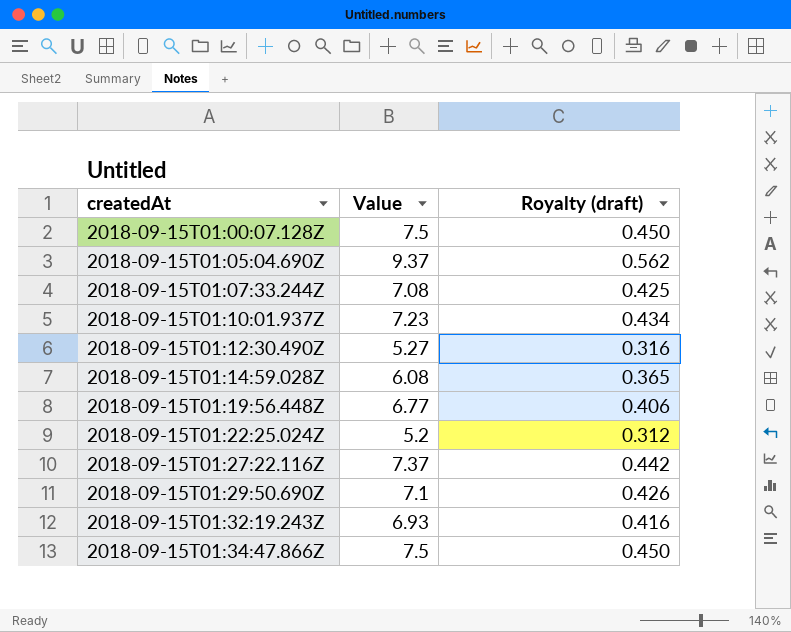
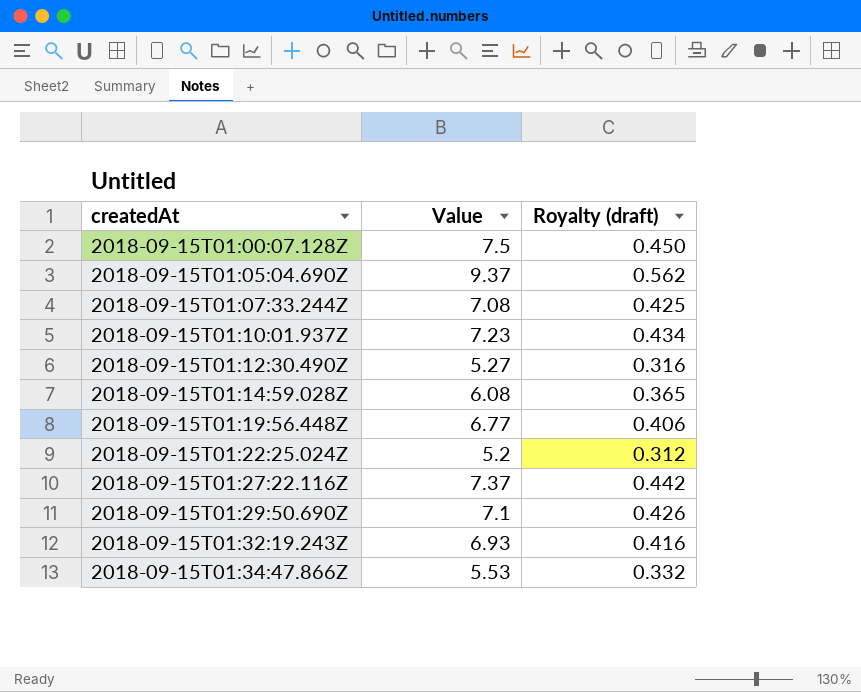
2018-09-15T01:34:47.866Z | Value: 7.5 -> 5.53
2018-09-15T01:34:47.866Z | Royalty (draft): 0.450 -> 0.332

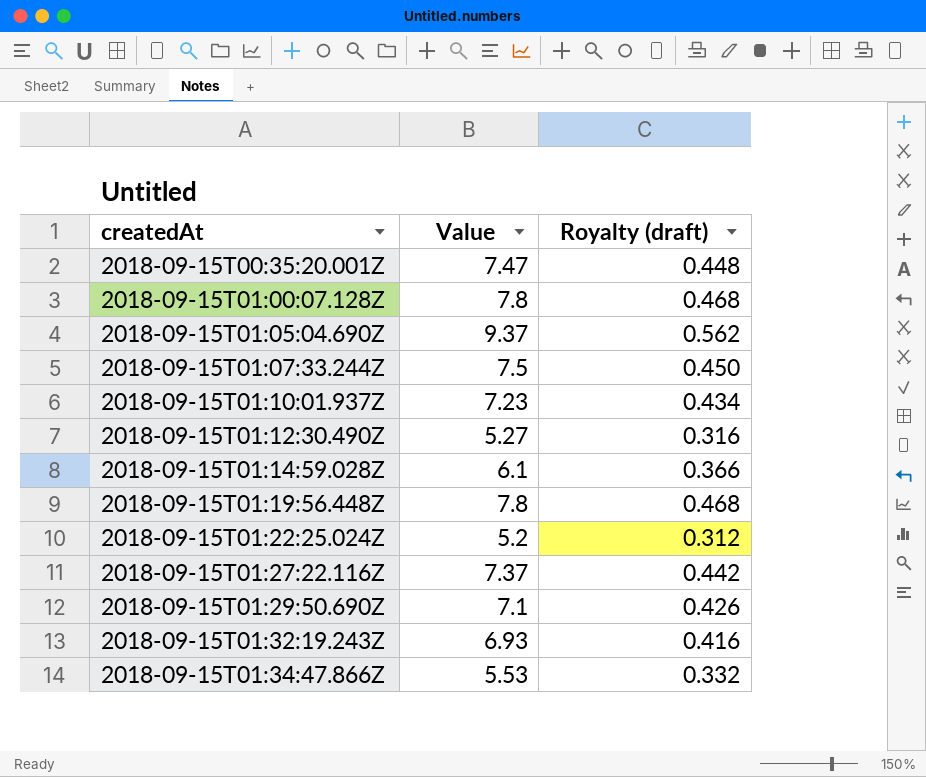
row 2018-09-15T00:35:20.001Z: none -> 7.47 | 0.448
2018-09-15T01:00:07.128Z | Value: 7.5 -> 7.8
2018-09-15T01:00:07.128Z | Royalty (draft): 0.450 -> 0.468
2018-09-15T01:07:33.244Z | Value: 7.08 -> 7.5
2018-09-15T01:07:33.244Z | Royalty (draft): 0.425 -> 0.450
2018-09-15T01:14:59.028Z | Value: 6.08 -> 6.1
2018-09-15T01:14:59.028Z | Royalty (draft): 0.365 -> 0.366
2018-09-15T01:19:56.448Z | Value: 6.77 -> 7.8
2018-09-15T01:19:56.448Z | Royalty (draft): 0.406 -> 0.468

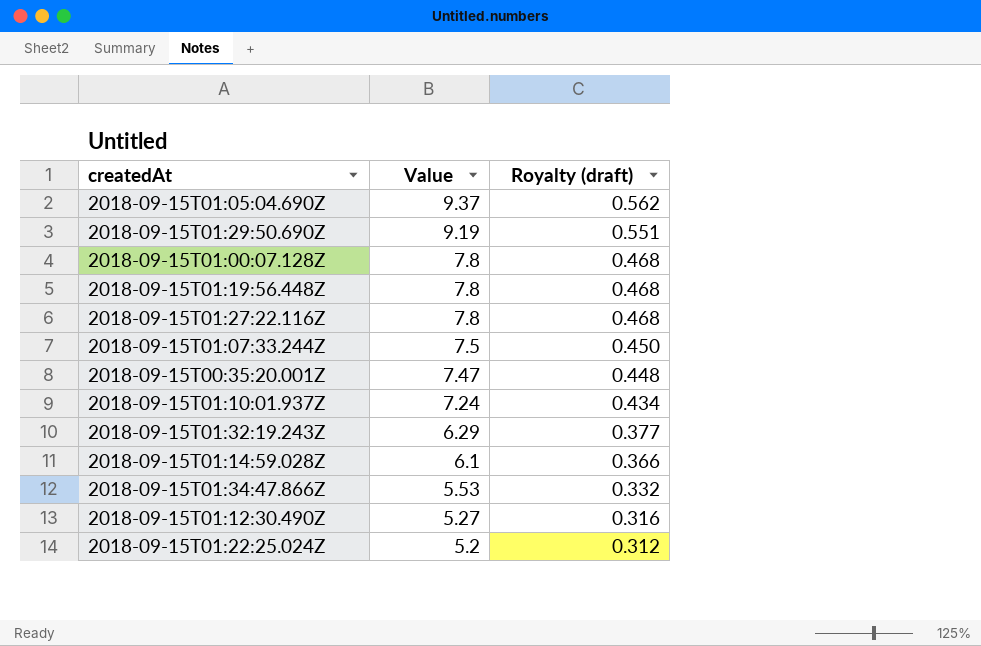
row order: createdAt ascending -> Value descending
2018-09-15T01:29:50.690Z | Value: 7.1 -> 9.19
2018-09-15T01:29:50.690Z | Royalty (draft): 0.426 -> 0.551
2018-09-15T01:27:22.116Z | Value: 7.37 -> 7.8
2018-09-15T01:27:22.116Z | Royalty (draft): 0.442 -> 0.468
2018-09-15T01:10:01.937Z | Value: 7.23 -> 7.24
2018-09-15T01:32:19.243Z | Value: 6.93 -> 6.29
2018-09-15T01:32:19.243Z | Royalty (draft): 0.416 -> 0.377

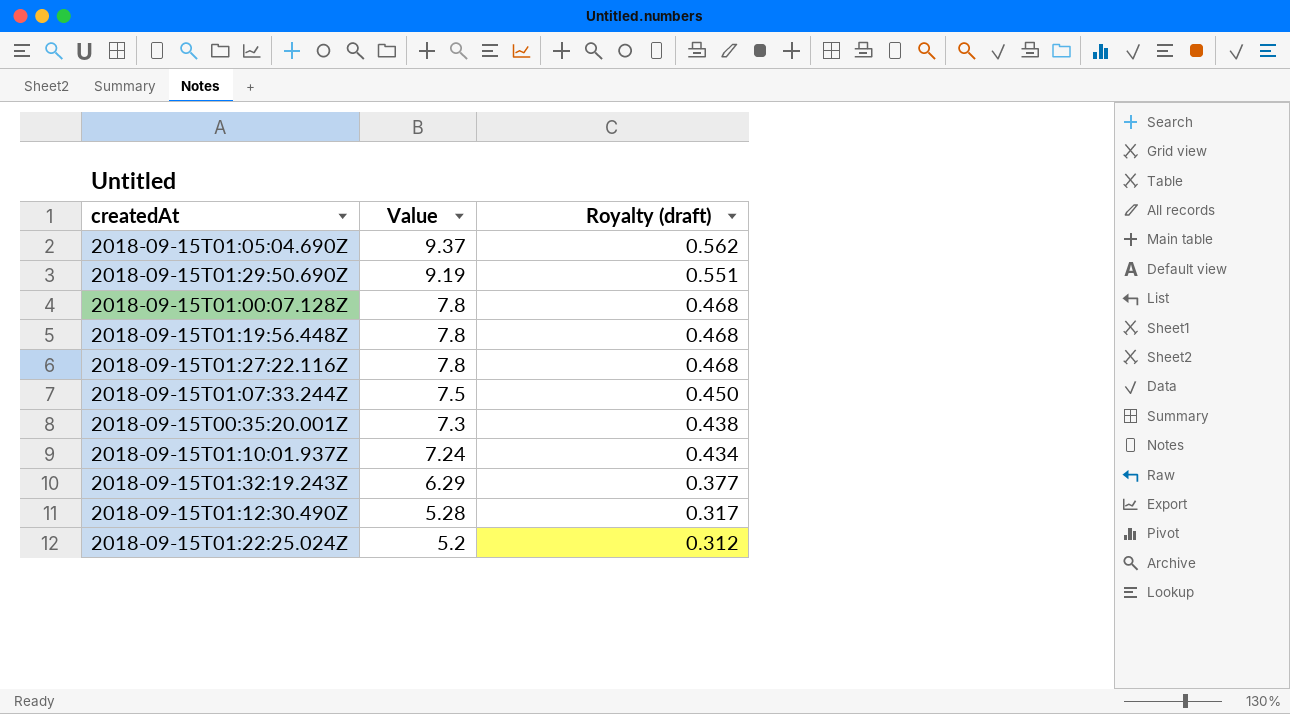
row 2018-09-15T01:14:59.028Z: 6.1 | 0.366 -> none
row 2018-09-15T01:34:47.866Z: 5.53 | 0.332 -> none
2018-09-15T00:35:20.001Z | Value: 7.47 -> 7.3
2018-09-15T00:35:20.001Z | Royalty (draft): 0.448 -> 0.438
2018-09-15T01:12:30.490Z | Value: 5.27 -> 5.28
2018-09-15T01:12:30.490Z | Royalty (draft): 0.316 -> 0.317

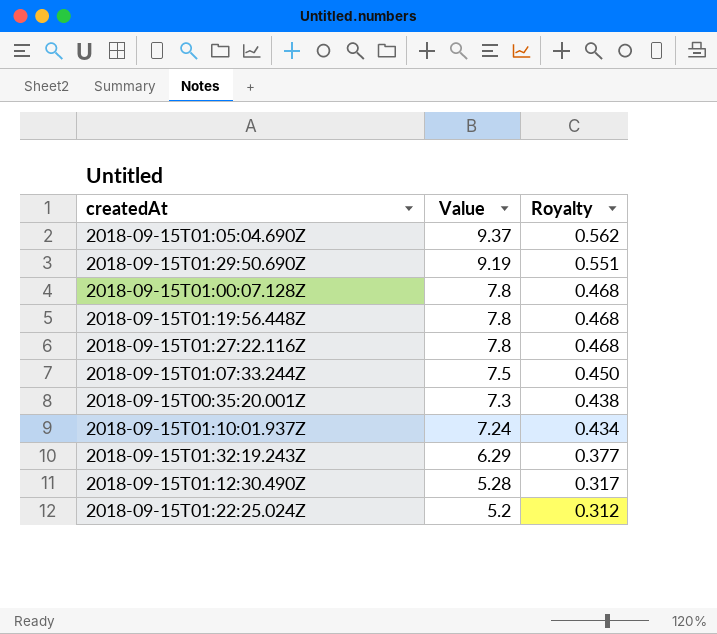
column name: Royalty (draft) -> Royalty

